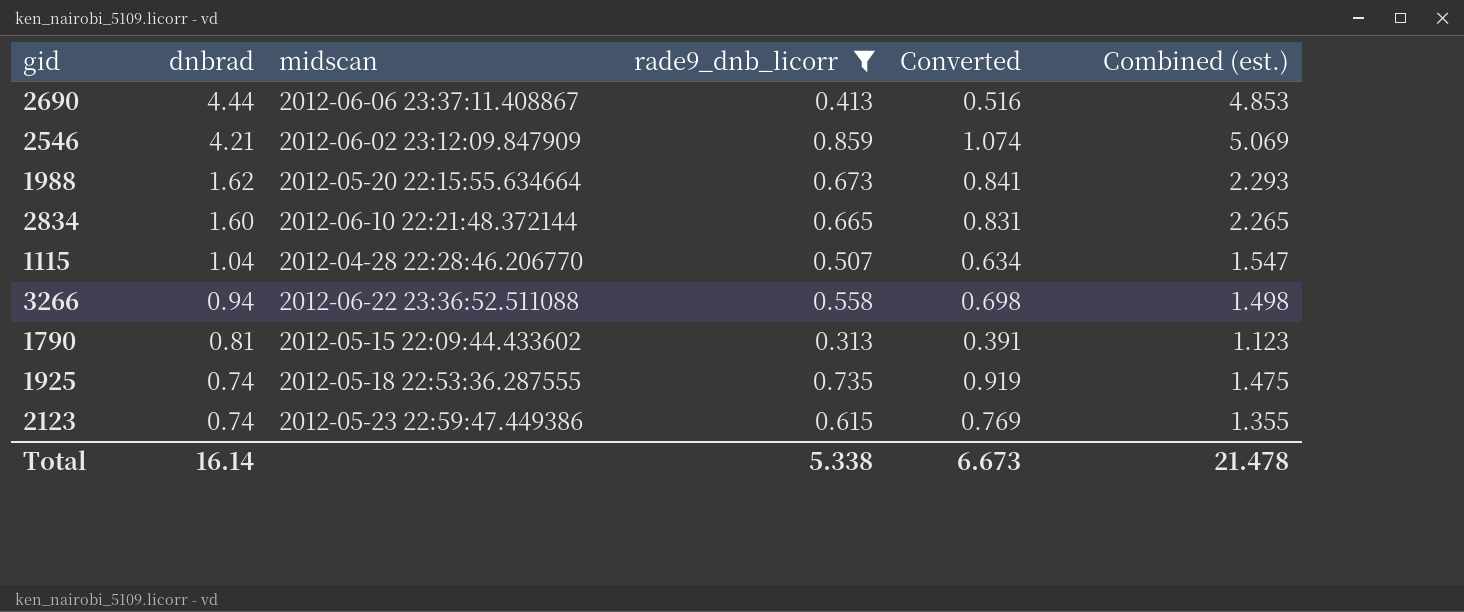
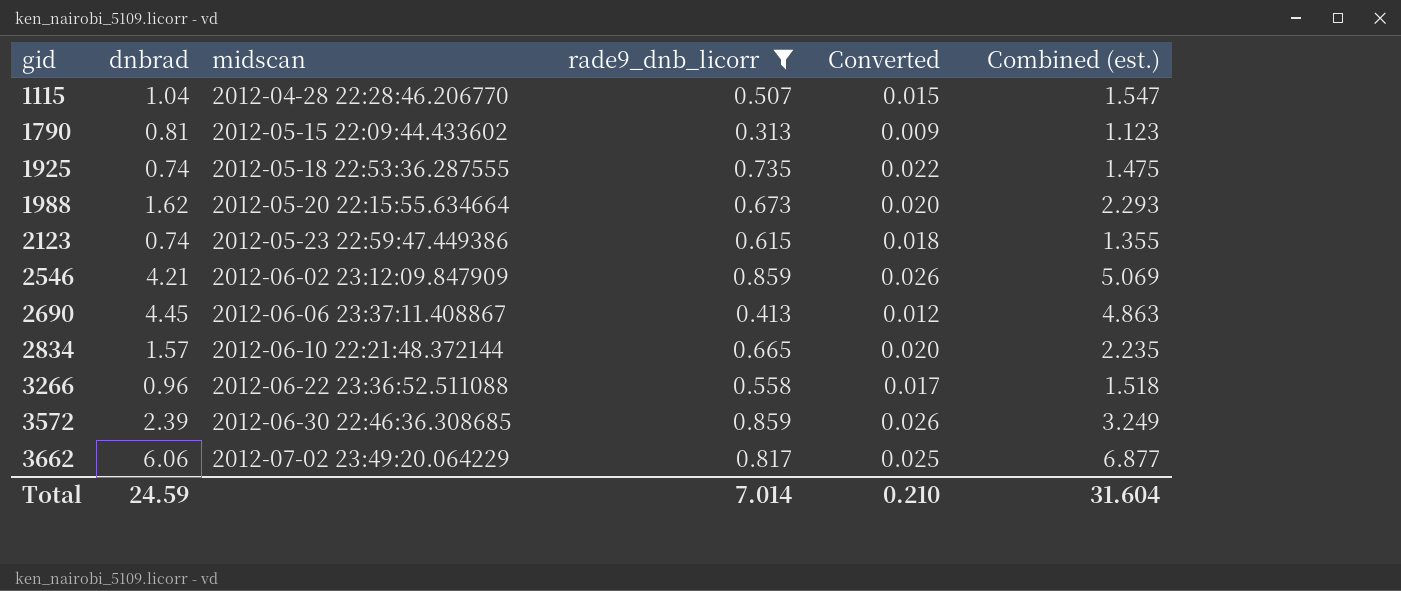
row order: dnbrad descending -> gid ascending
column Converted | formula: [rade9_dnb_licorr] * 1.25 -> [rade9_dnb_licorr] * 0.03
2690 | dnbrad: 4.44 -> 4.45
2690 | Combined (est.): 4.853 -> 4.863
2834 | dnbrad: 1.60 -> 1.57
2834 | Combined (est.): 2.265 -> 2.235
3266 | dnbrad: 0.94 -> 0.96
3266 | Combined (est.): 1.498 -> 1.518
row 3572: none -> 2.39 | 2012-06-30 22:46:36.308685 | 0.859 | 0.026 | 3.249
row 3662: none -> 6.06 | 2012-07-02 23:49:20.064229 | 0.817 | 0.025 | 6.877
Total | dnbrad: 16.14 -> 24.59
Total | rade9_dnb_licorr: 5.338 -> 7.014
Total | Converted: 6.673 -> 0.210
Total | Combined (est.): 21.478 -> 31.604

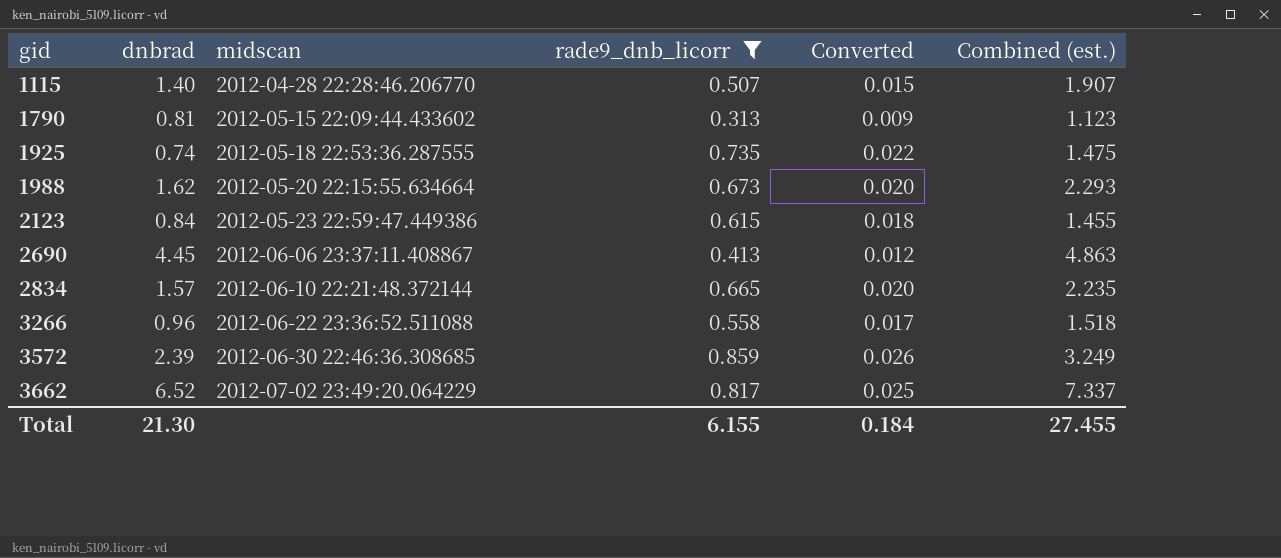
row 2546: 4.21 | 2012-06-02 23:12:09.847909 | 0.859 | 0.026 | 5.069 -> none
1115 | dnbrad: 1.04 -> 1.40
1115 | Combined (est.): 1.547 -> 1.907
2123 | dnbrad: 0.74 -> 0.84
2123 | Combined (est.): 1.355 -> 1.455
3662 | dnbrad: 6.06 -> 6.52
3662 | Combined (est.): 6.877 -> 7.337
Total | dnbrad: 24.59 -> 21.30
Total | rade9_dnb_licorr: 7.014 -> 6.155
Total | Converted: 0.210 -> 0.184
Total | Combined (est.): 31.604 -> 27.455

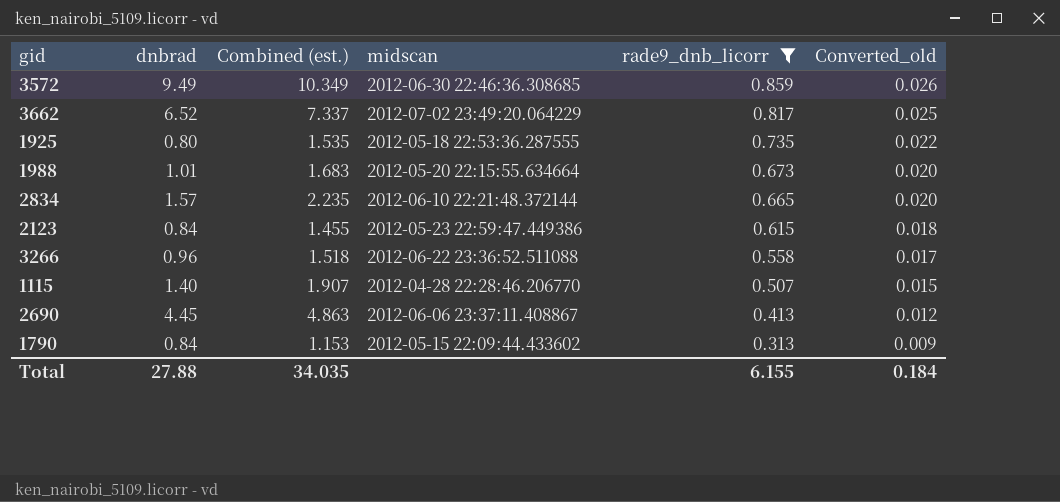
row order: gid ascending -> rade9_dnb_licorr descending
column Combined (est.) | position: 6 -> 3
column name: Converted -> Converted_old
3572 | dnbrad: 2.39 -> 9.49
3572 | Combined (est.): 3.249 -> 10.349
1925 | dnbrad: 0.74 -> 0.80
1925 | Combined (est.): 1.475 -> 1.535
1988 | dnbrad: 1.62 -> 1.01
1988 | Combined (est.): 2.293 -> 1.683
1790 | dnbrad: 0.81 -> 0.84
1790 | Combined (est.): 1.123 -> 1.153
Total | dnbrad: 21.30 -> 27.88
Total | Combined (est.): 27.455 -> 34.035

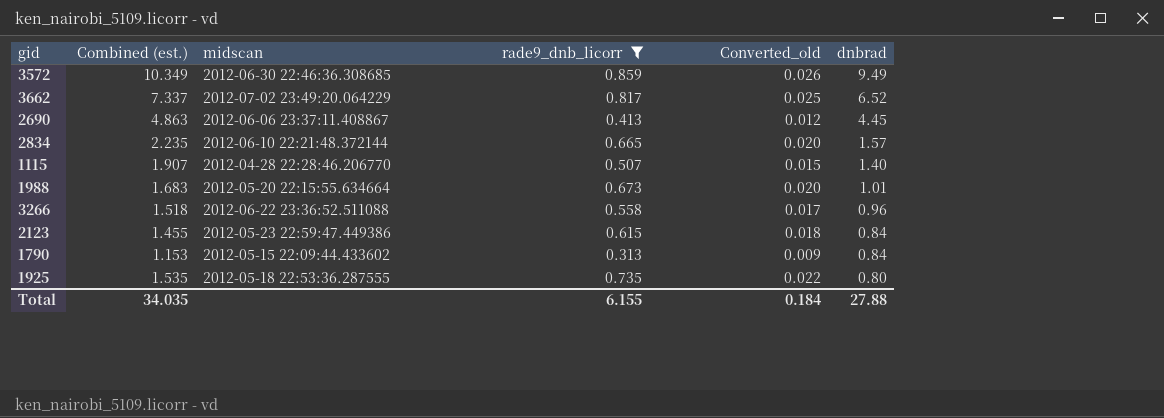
row order: rade9_dnb_licorr descending -> dnbrad descending
column dnbrad | position: 2 -> 6

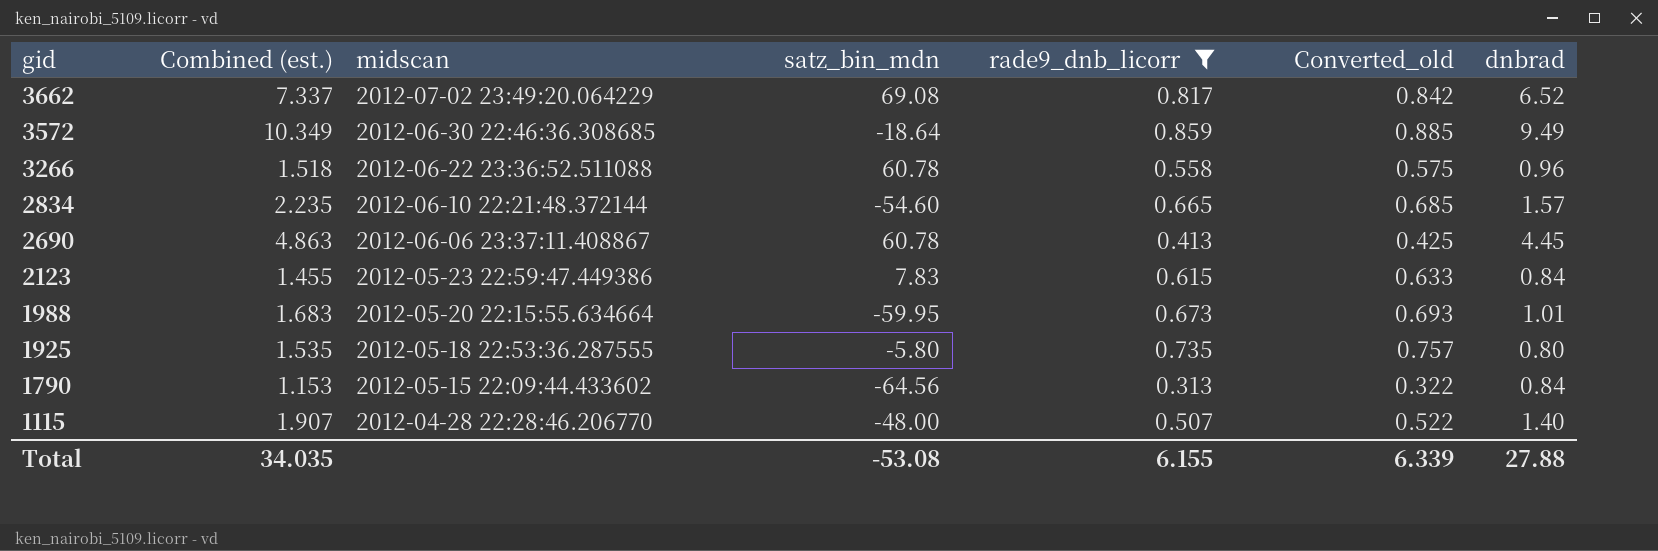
row order: dnbrad descending -> gid descending
column satz_bin_mdn | position: none -> 4
column Converted_old | formula: [rade9_dnb_licorr] * 0.03 -> [rade9_dnb_licorr] * 1.03
Total | Converted_old: 0.184 -> 6.339

